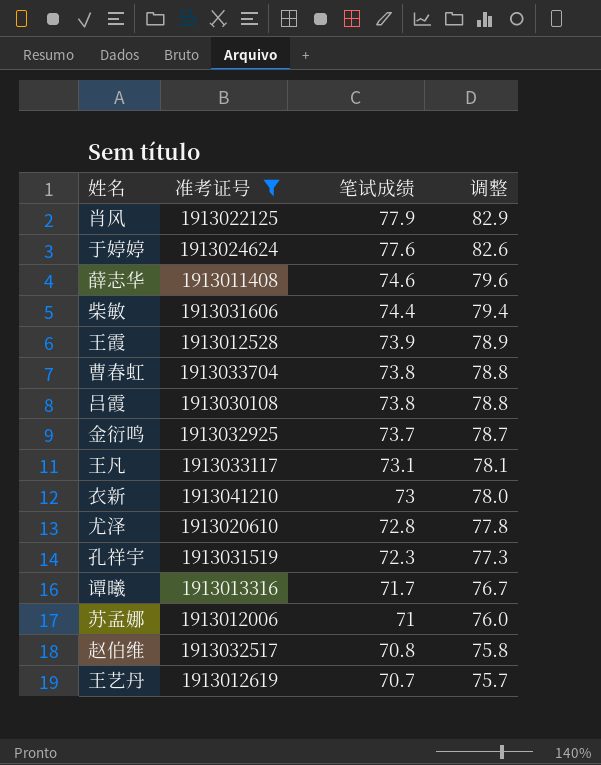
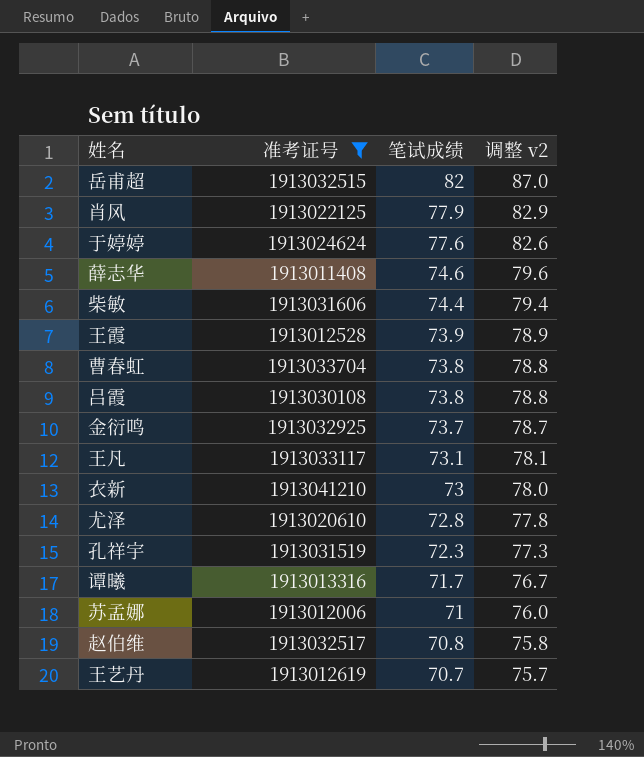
column name: 调整 -> 调整 v2
row 岳甫超: none -> 1913032515 | 82 | 87.0

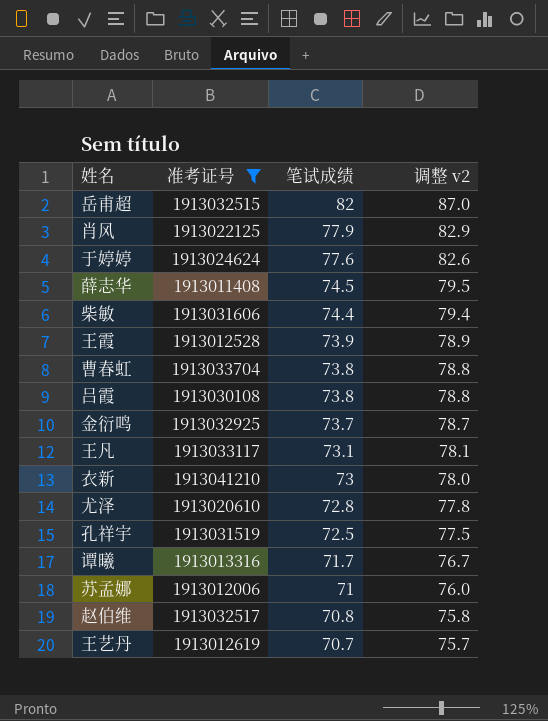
薛志华 | 笔试成绩: 74.6 -> 74.5
薛志华 | 调整 v2: 79.6 -> 79.5
孔祥宇 | 笔试成绩: 72.3 -> 72.5
孔祥宇 | 调整 v2: 77.3 -> 77.5

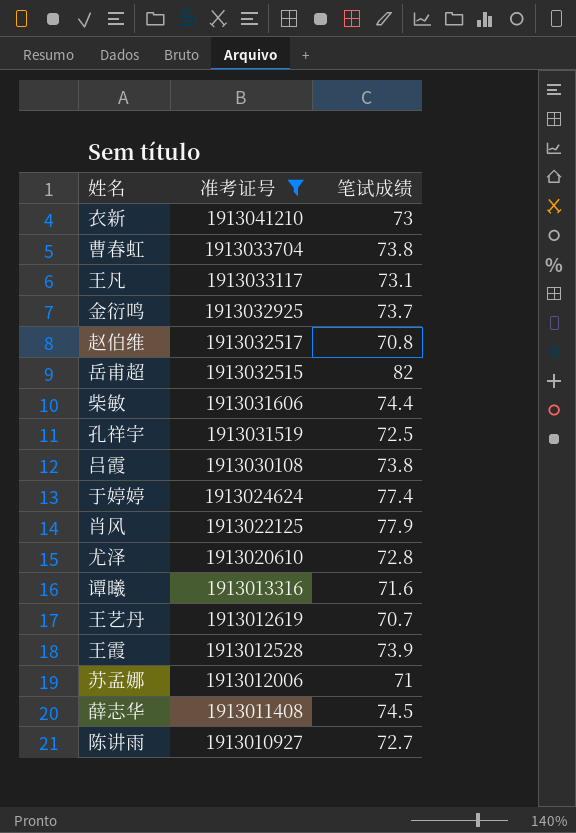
row order: 笔试成绩 descending -> 准考证号 descending
column 调整 v2 | formula: [笔试成绩] + 5 -> none
于婷婷 | 笔试成绩: 77.6 -> 77.4
谭曦 | 笔试成绩: 71.7 -> 71.6
row 陈讲雨: none -> 1913010927 | 72.7

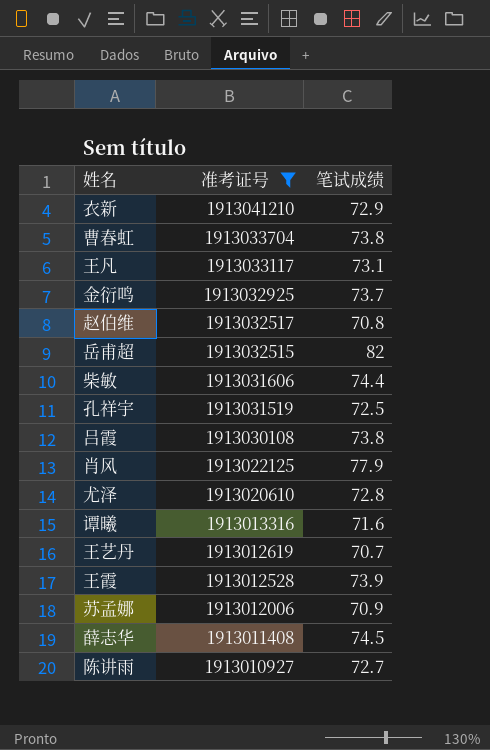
row 于婷婷: 1913024624 | 77.4 -> none
衣新 | 笔试成绩: 73 -> 72.9
苏孟娜 | 笔试成绩: 71 -> 70.9

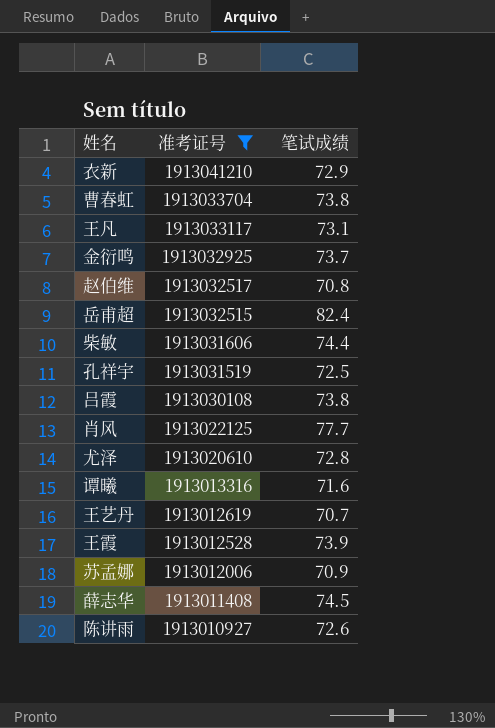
岳甫超 | 笔试成绩: 82 -> 82.4
肖风 | 笔试成绩: 77.9 -> 77.7
陈讲雨 | 笔试成绩: 72.7 -> 72.6

